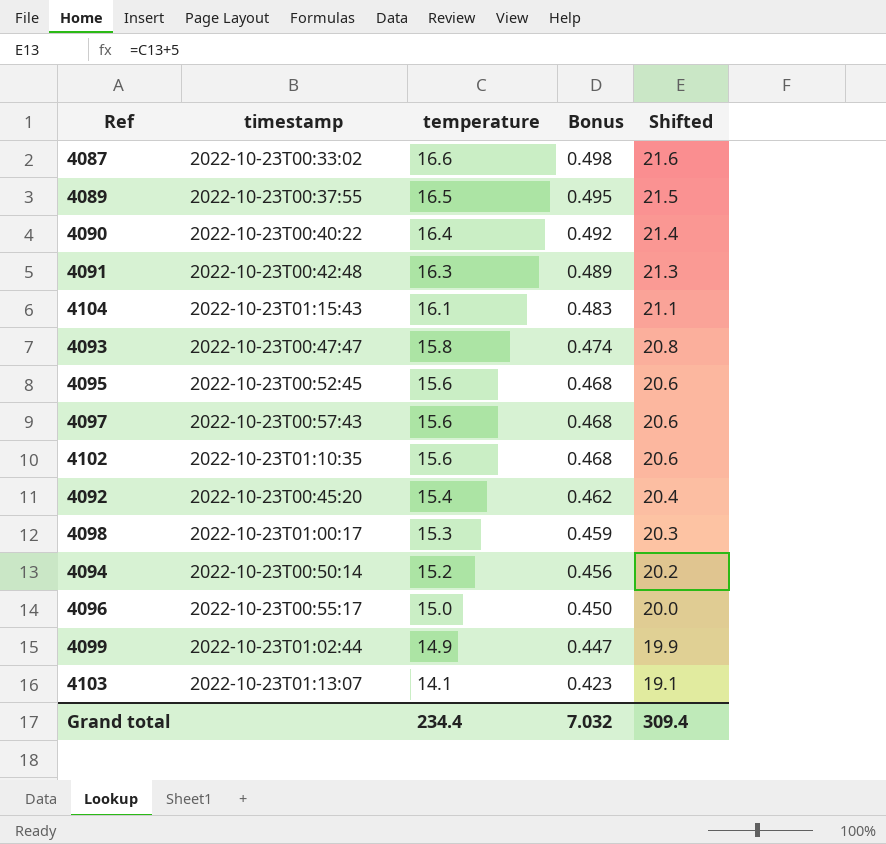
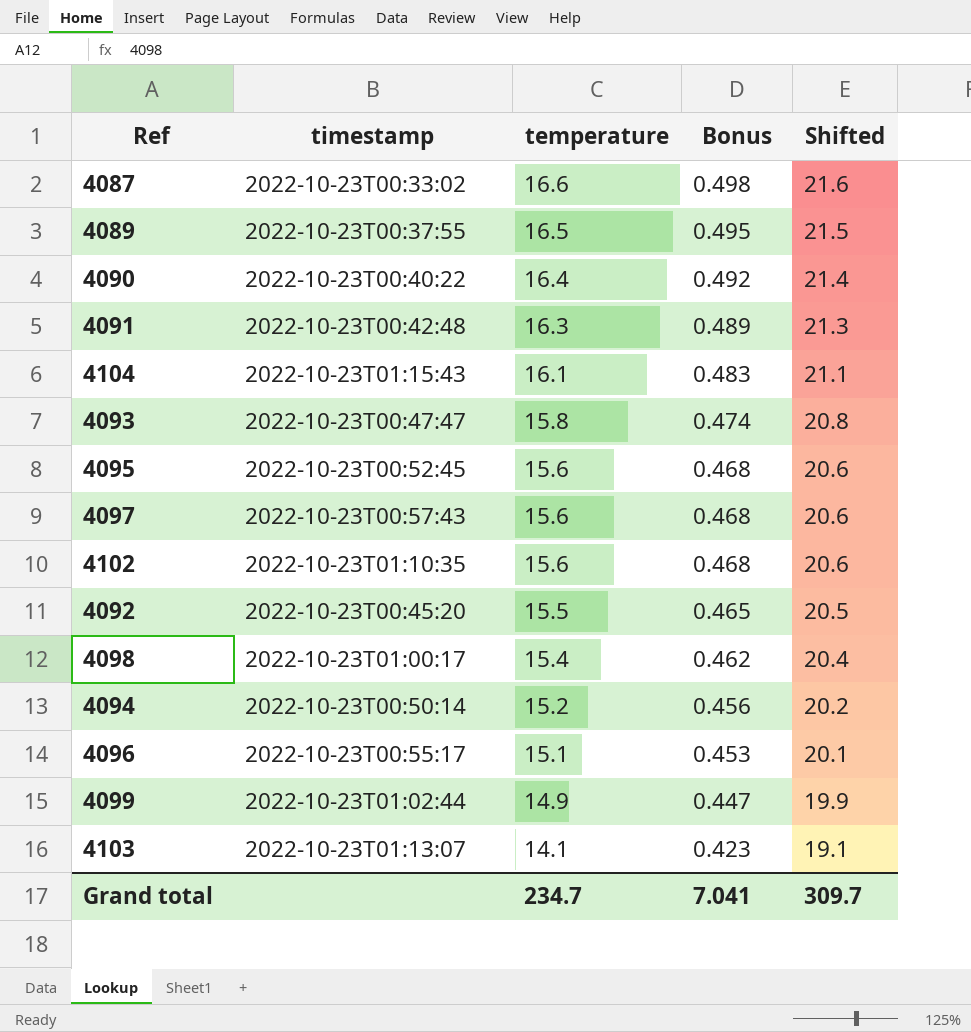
4092 | temperature: 15.4 -> 15.5
4092 | Bonus: 0.462 -> 0.465
4092 | Shifted: 20.4 -> 20.5
4098 | temperature: 15.3 -> 15.4
4098 | Bonus: 0.459 -> 0.462
4098 | Shifted: 20.3 -> 20.4
4096 | temperature: 15.0 -> 15.1
4096 | Bonus: 0.450 -> 0.453
4096 | Shifted: 20.0 -> 20.1
Grand total | temperature: 234.4 -> 234.7
Grand total | Bonus: 7.032 -> 7.041
Grand total | Shifted: 309.4 -> 309.7

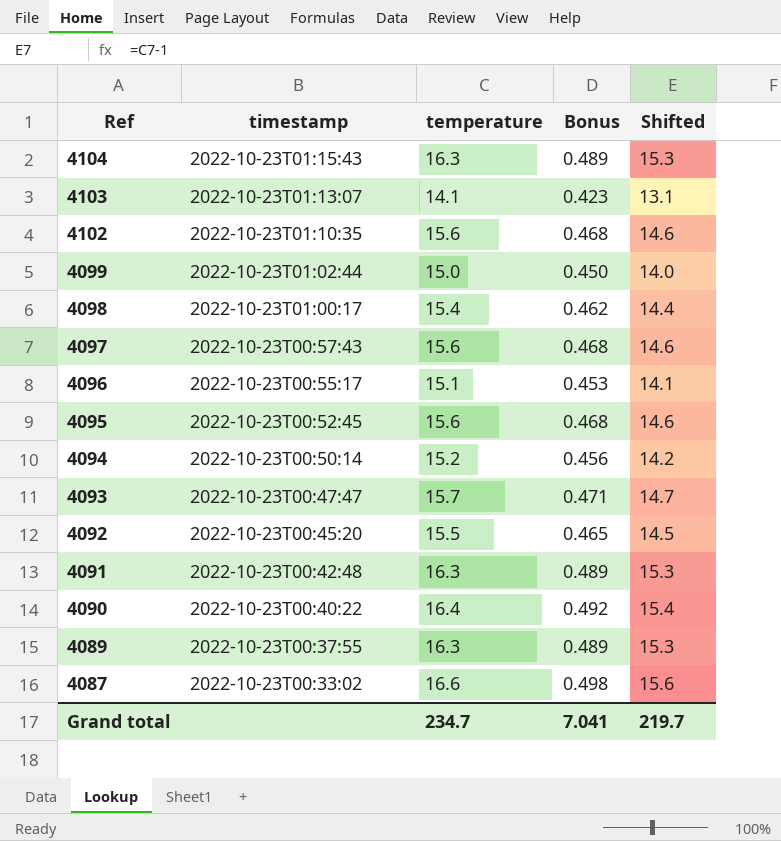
row order: temperature descending -> Ref descending
column Shifted | formula: [temperature] + 5 -> [temperature] - 1
4104 | temperature: 16.1 -> 16.3
4104 | Bonus: 0.483 -> 0.489
4099 | temperature: 14.9 -> 15.0
4099 | Bonus: 0.447 -> 0.450
4093 | temperature: 15.8 -> 15.7
4093 | Bonus: 0.474 -> 0.471
4089 | temperature: 16.5 -> 16.3
4089 | Bonus: 0.495 -> 0.489
Grand total | Shifted: 309.7 -> 219.7

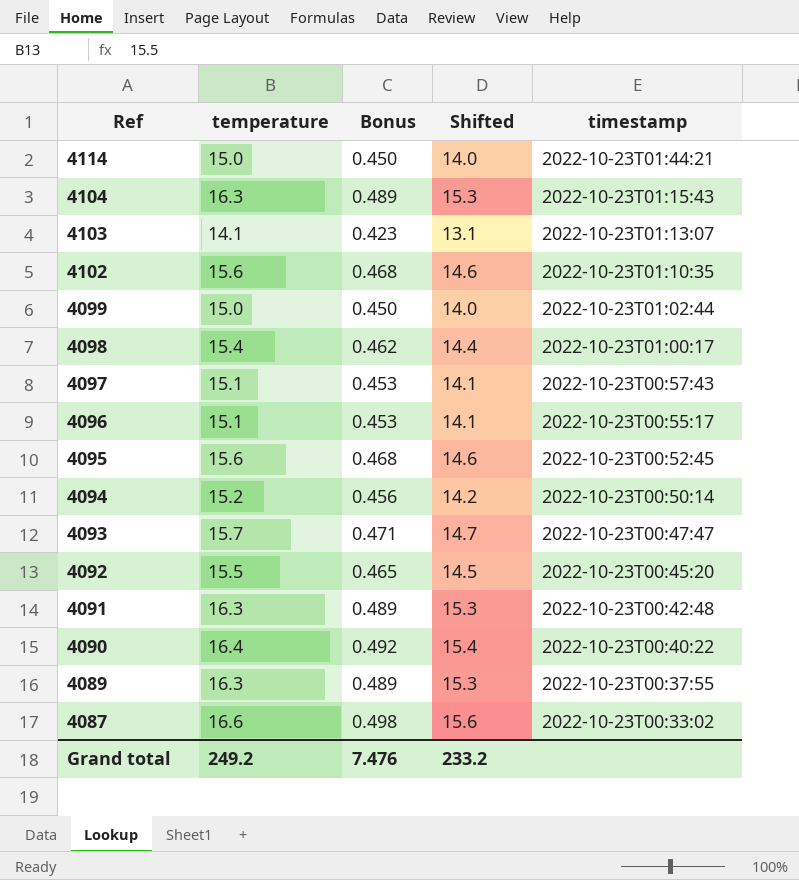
column timestamp | position: 2 -> 5
row 4114: none -> 15.0 | 0.450 | 14.0 | 2022-10-23T01:44:21
4097 | temperature: 15.6 -> 15.1
4097 | Bonus: 0.468 -> 0.453
4097 | Shifted: 14.6 -> 14.1
Grand total | temperature: 234.7 -> 249.2
Grand total | Bonus: 7.041 -> 7.476
Grand total | Shifted: 219.7 -> 233.2

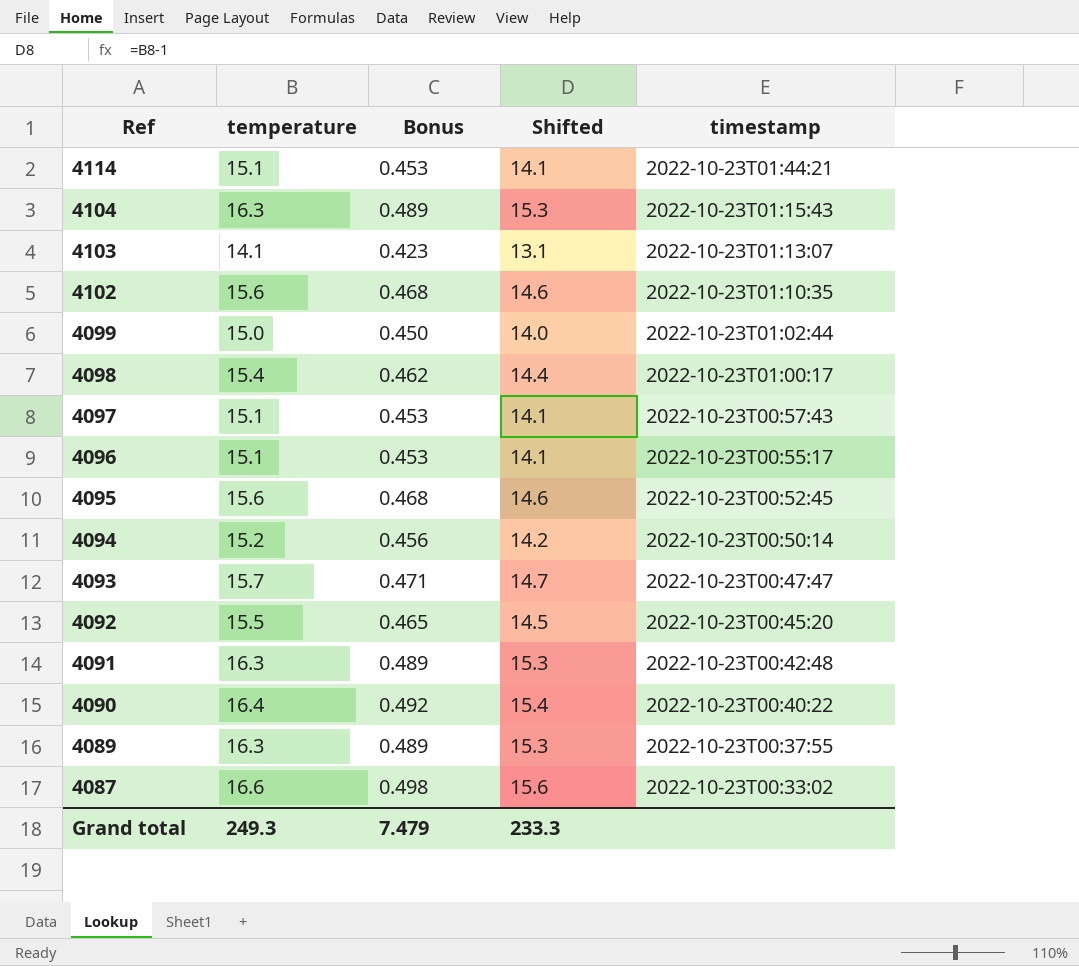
4114 | temperature: 15.0 -> 15.1
4114 | Bonus: 0.450 -> 0.453
4114 | Shifted: 14.0 -> 14.1
Grand total | temperature: 249.2 -> 249.3
Grand total | Bonus: 7.476 -> 7.479
Grand total | Shifted: 233.2 -> 233.3

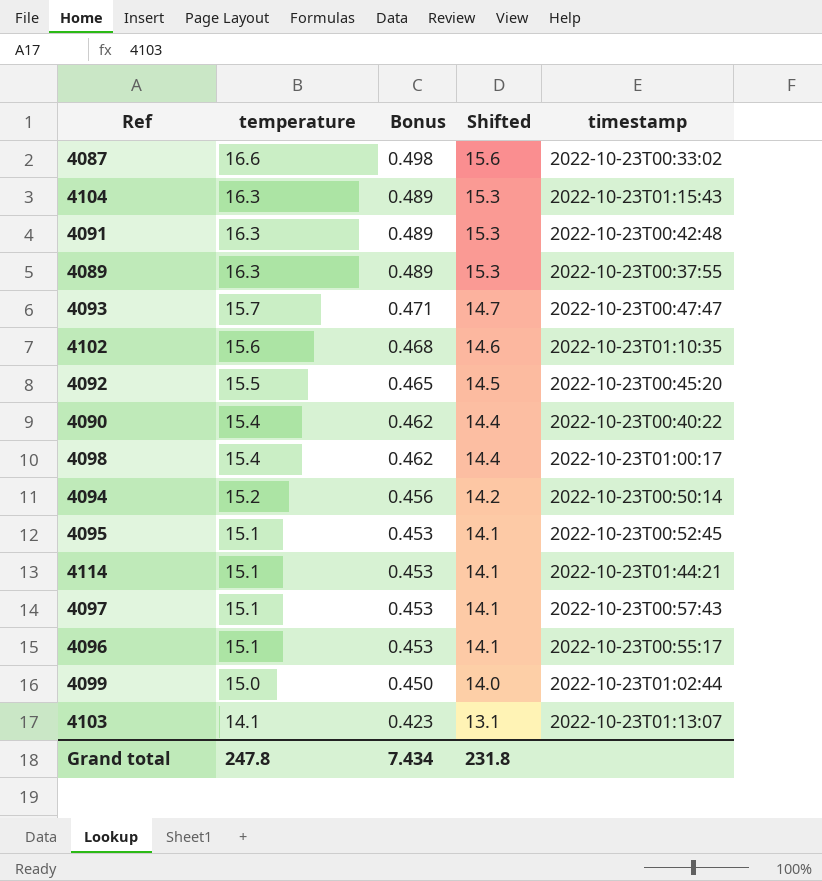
row order: Ref descending -> temperature descending
4090 | temperature: 16.4 -> 15.4
4090 | Bonus: 0.492 -> 0.462
4090 | Shifted: 15.4 -> 14.4
4095 | temperature: 15.6 -> 15.1
4095 | Bonus: 0.468 -> 0.453
4095 | Shifted: 14.6 -> 14.1
Grand total | temperature: 249.3 -> 247.8
Grand total | Bonus: 7.479 -> 7.434
Grand total | Shifted: 233.3 -> 231.8

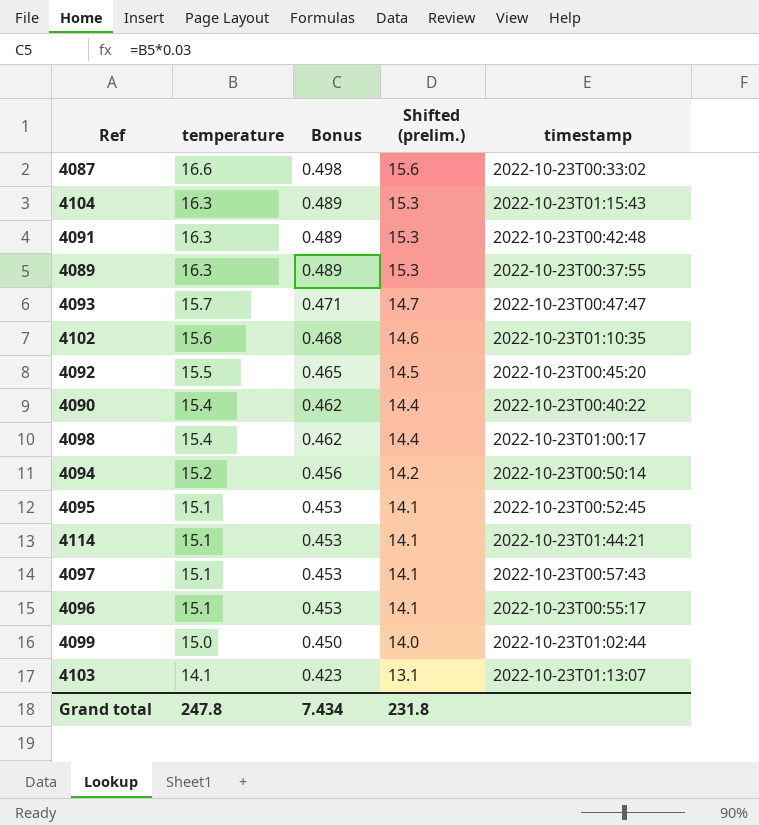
column name: Shifted -> Shifted (prelim.)

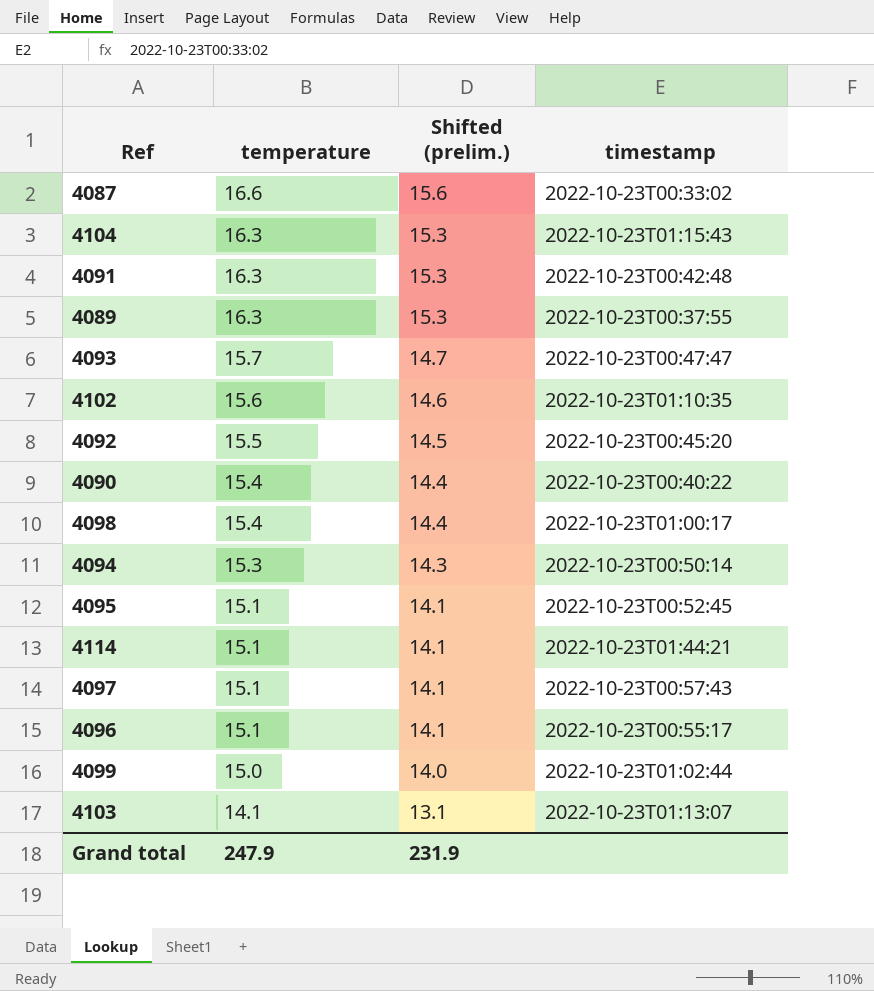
column Bonus | formula: [temperature] * 0.03 -> none
4094 | temperature: 15.2 -> 15.3
4094 | Shifted (prelim.): 14.2 -> 14.3
Grand total | temperature: 247.8 -> 247.9
Grand total | Shifted (prelim.): 231.8 -> 231.9

